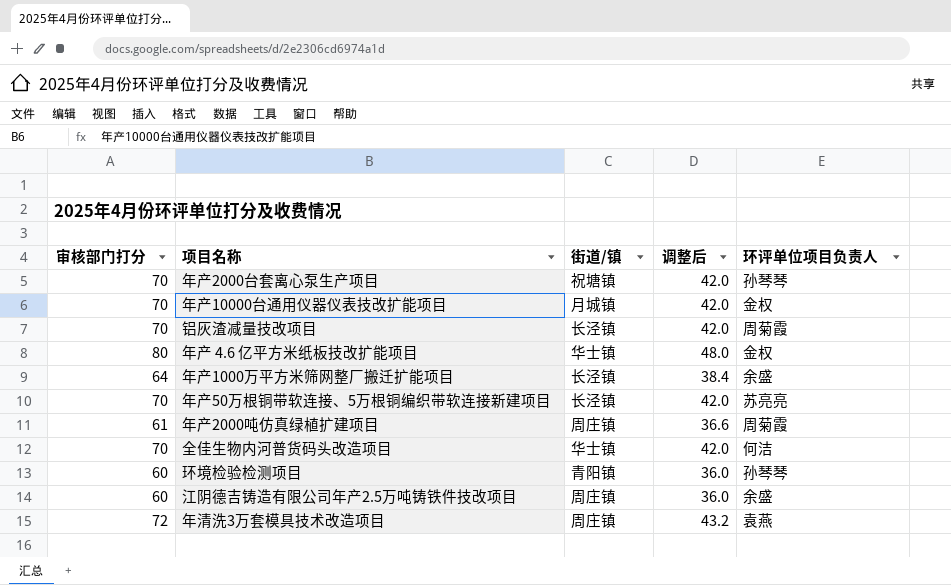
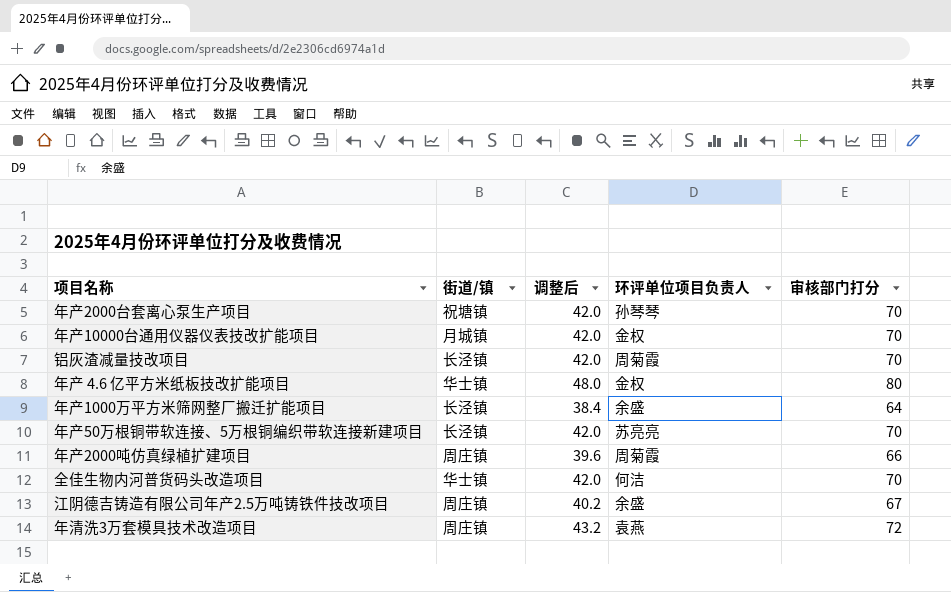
column 审核部门打分 | position: 1 -> 5
row 环境检验检测项目: 60 | 青阳镇 | 36.0 | 孙琴琴 -> none
年产2000吨仿真绿植扩建项目 | 调整后: 36.6 -> 39.6
年产2000吨仿真绿植扩建项目 | 审核部门打分: 61 -> 66
江阴德吉铸造有限公司年产2.5万吨铸铁件技改项目 | 调整后: 36.0 -> 40.2
江阴德吉铸造有限公司年产2.5万吨铸铁件技改项目 | 审核部门打分: 60 -> 67

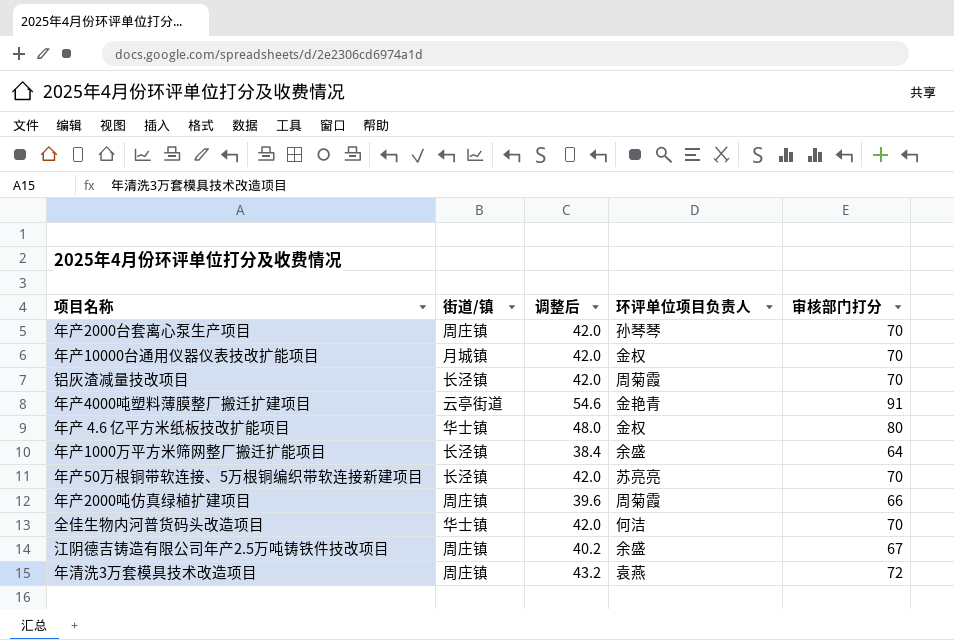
年产2000台套离心泵生产项目 | 街道/镇: 祝塘镇 -> 周庄镇
row 年产4000吨塑料薄膜整厂搬迁扩建项目: none -> 云亭街道 | 54.6 | 金艳青 | 91

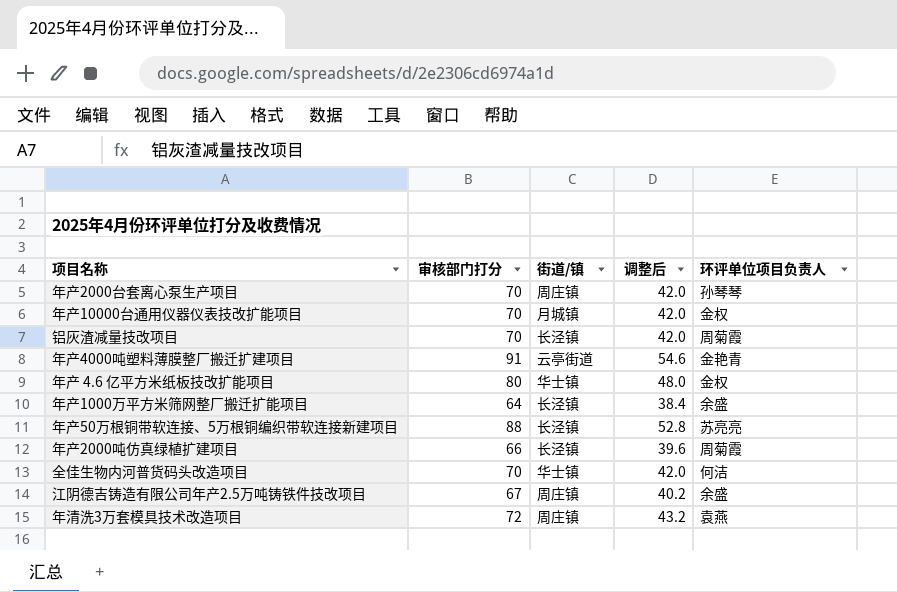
column 审核部门打分 | position: 5 -> 2
年产50万根铜带软连接、5万根铜编织带软连接新建项目 | 审核部门打分: 70 -> 88
年产50万根铜带软连接、5万根铜编织带软连接新建项目 | 调整后: 42.0 -> 52.8
年产2000吨仿真绿植扩建项目 | 街道/镇: 周庄镇 -> 长泾镇

